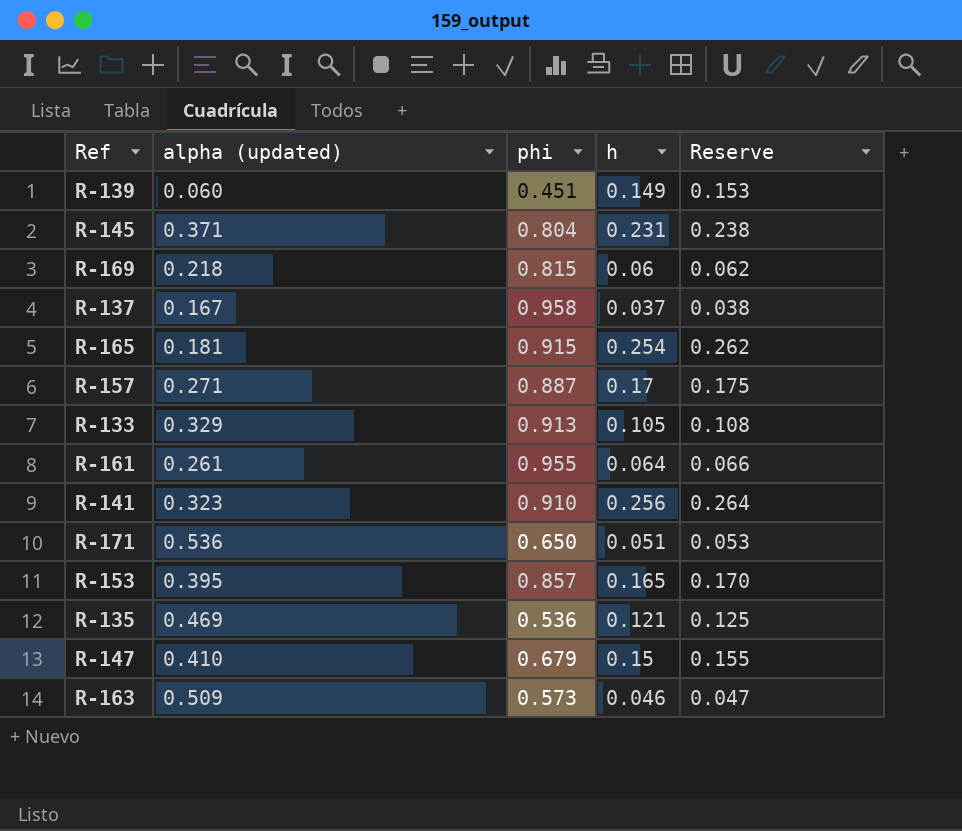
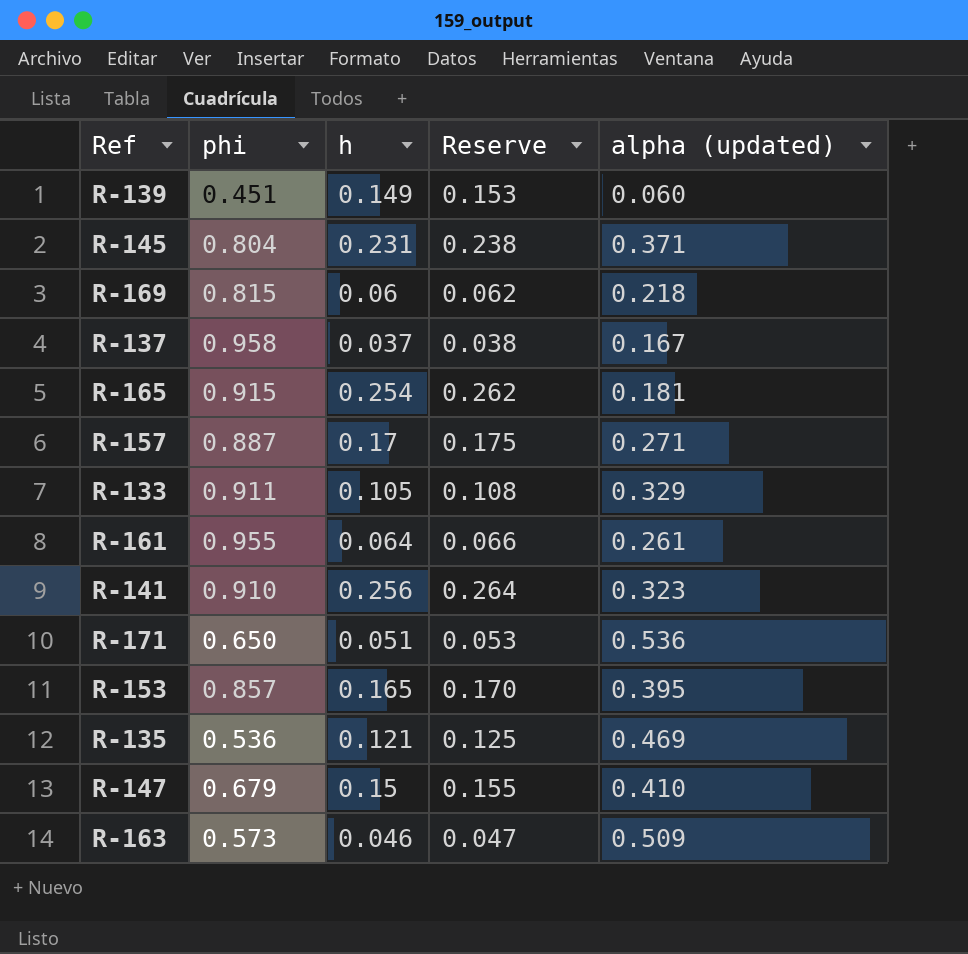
column alpha (updated) | position: 2 -> 5
R-133 | phi: 0.913 -> 0.911

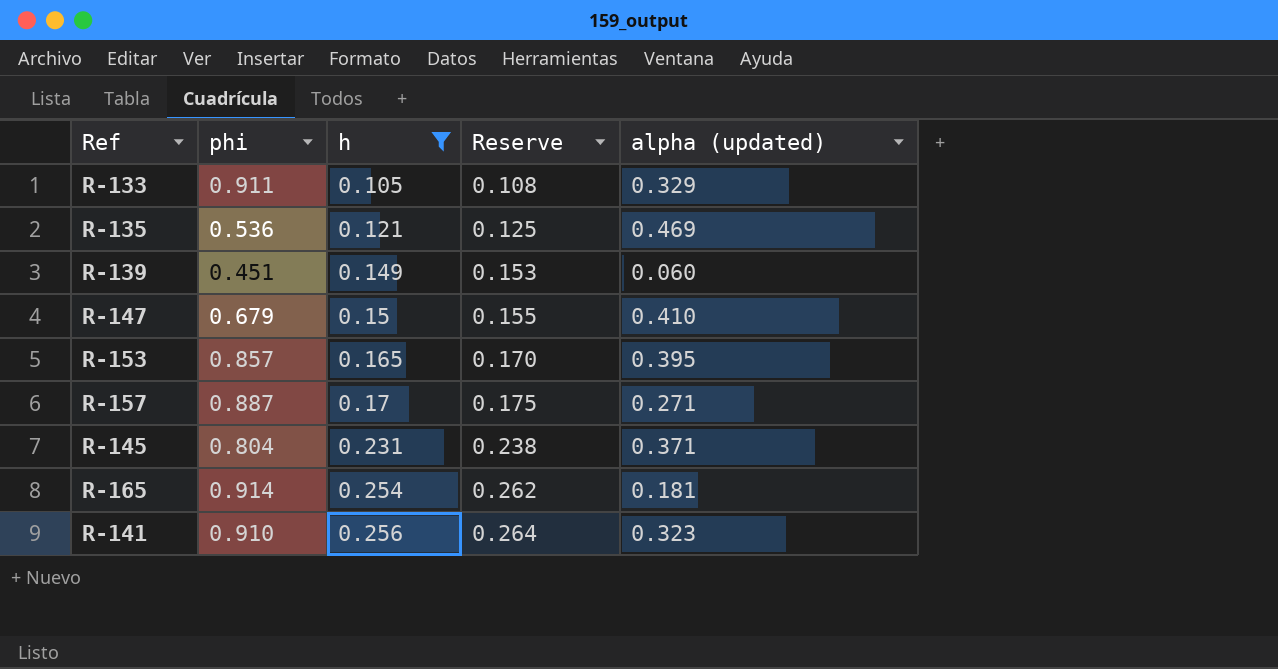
filter: none -> h >= 0.105
row order: none -> h ascending
R-165 | phi: 0.915 -> 0.914

